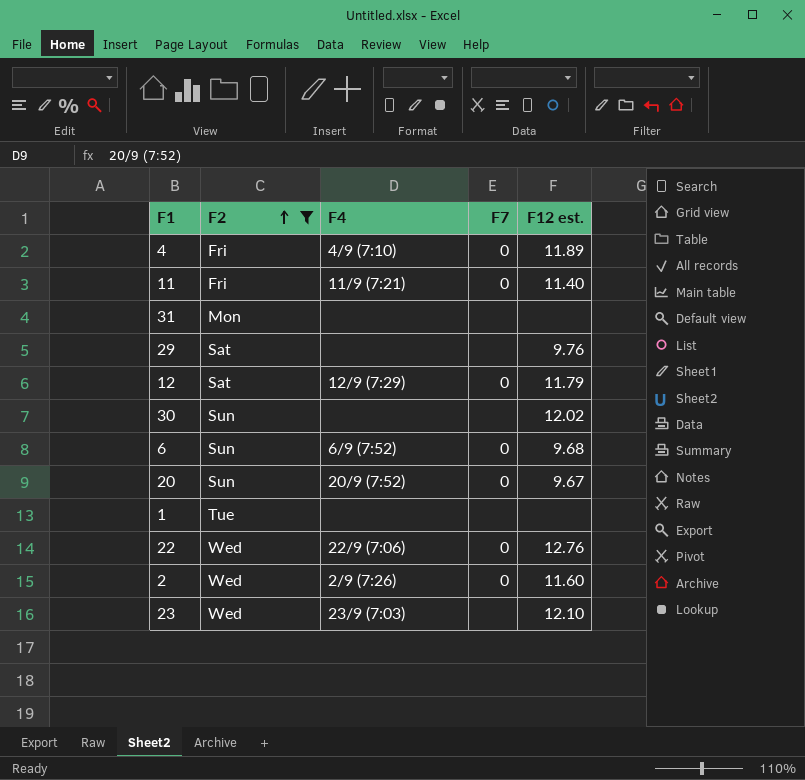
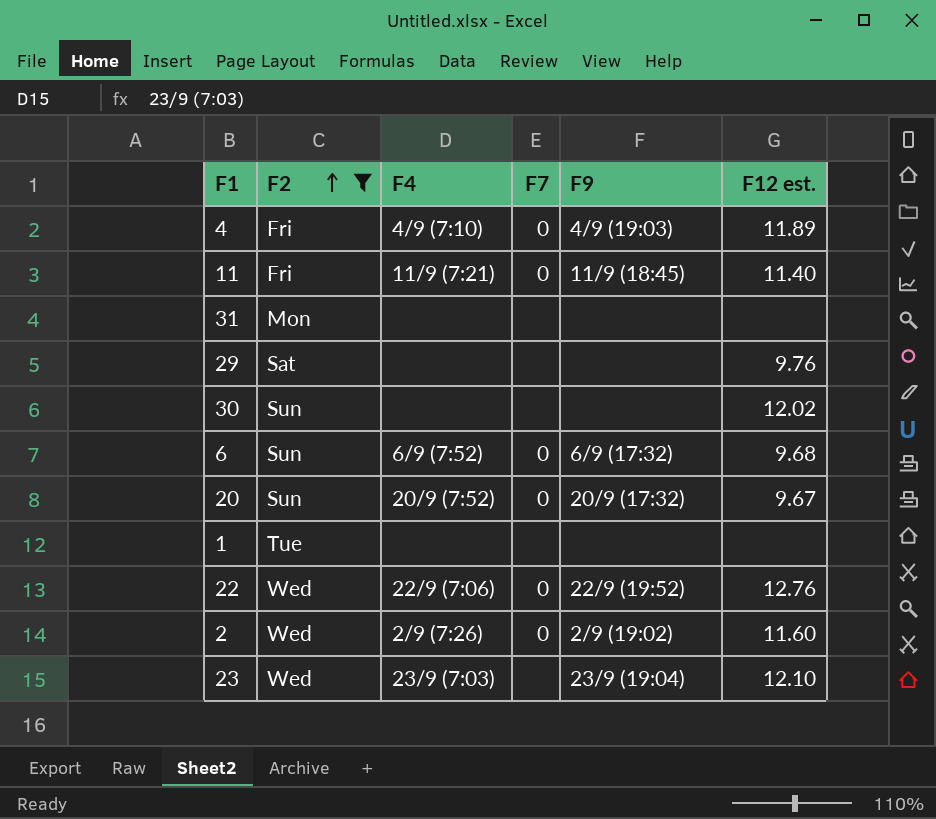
column F9 | position: none -> 5
row 12: Sat | 12/9 (7:29) | 0 | 11.79 -> none

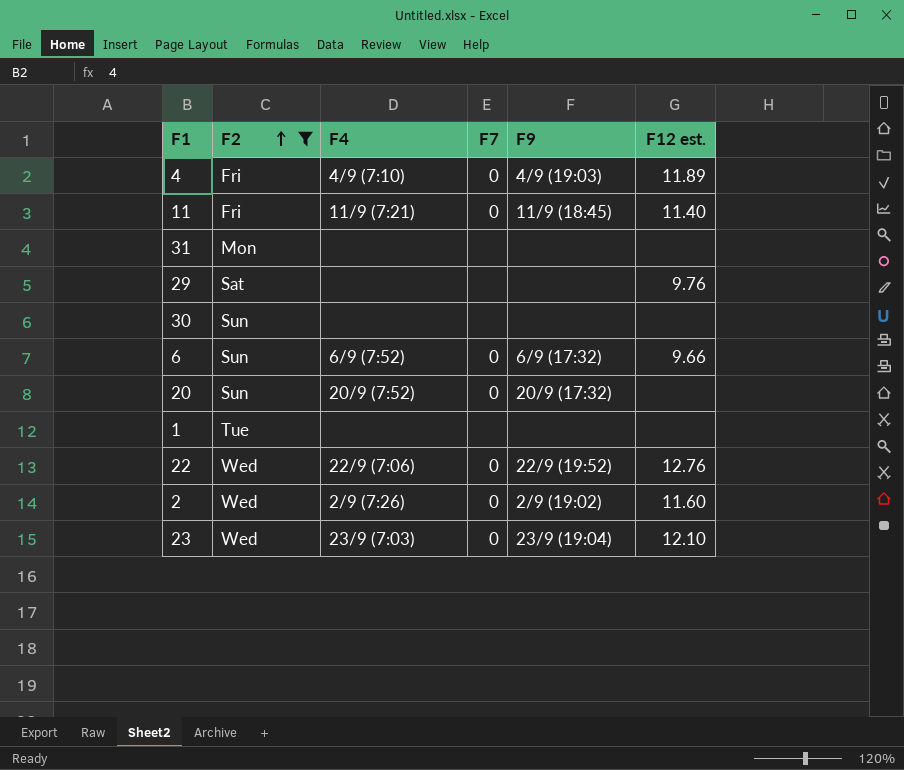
30 | F12 est.: 12.02 -> none
6 | F12 est.: 9.68 -> 9.66
20 | F12 est.: 9.67 -> none
23 | F7: none -> 0

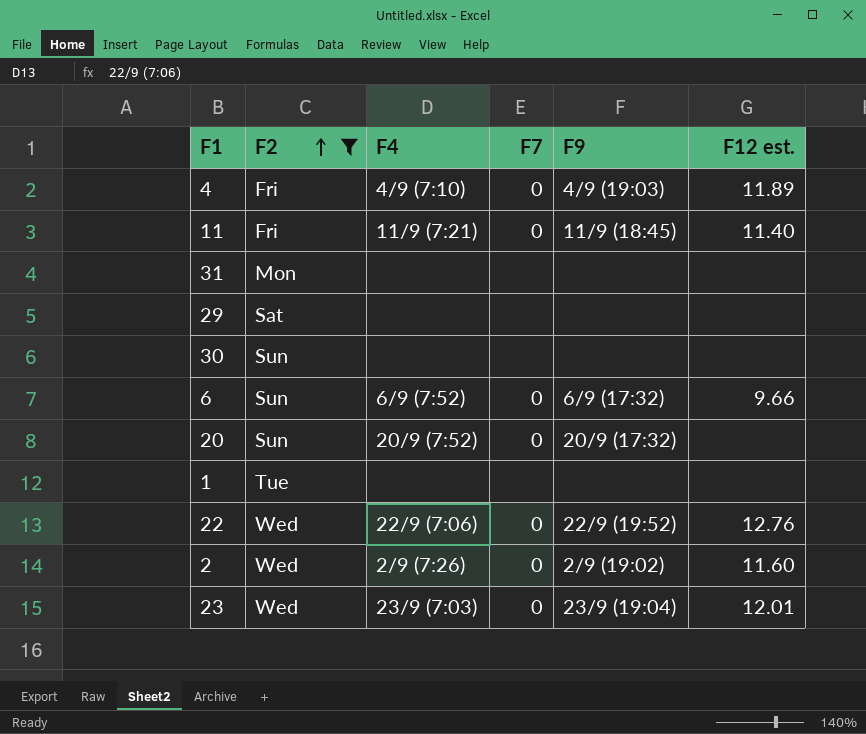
29 | F12 est.: 9.76 -> none
23 | F12 est.: 12.10 -> 12.01

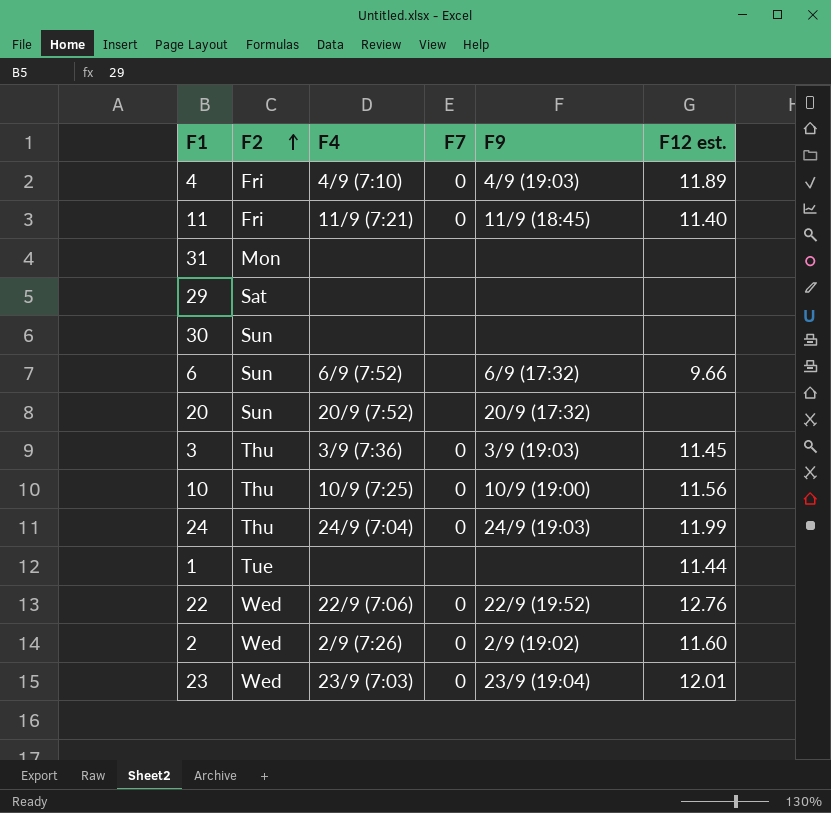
filter: F2 != Thu -> none
6 | F7: 0 -> none
20 | F7: 0 -> none
1 | F12 est.: none -> 11.44

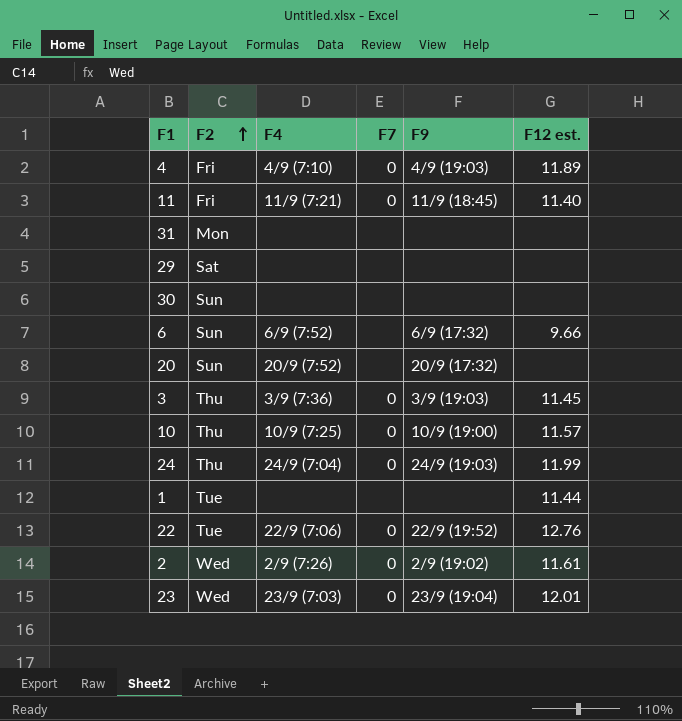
10 | F12 est.: 11.56 -> 11.57
22 | F2: Wed -> Tue
2 | F12 est.: 11.60 -> 11.61

